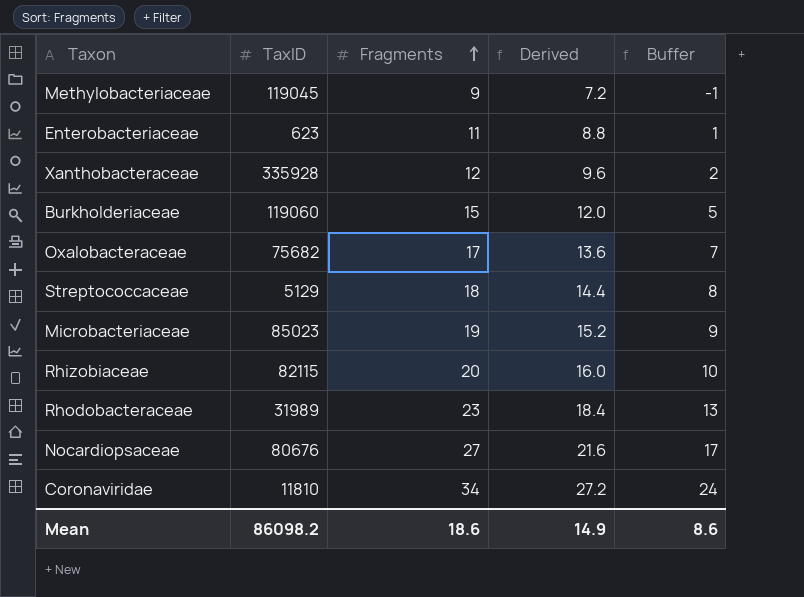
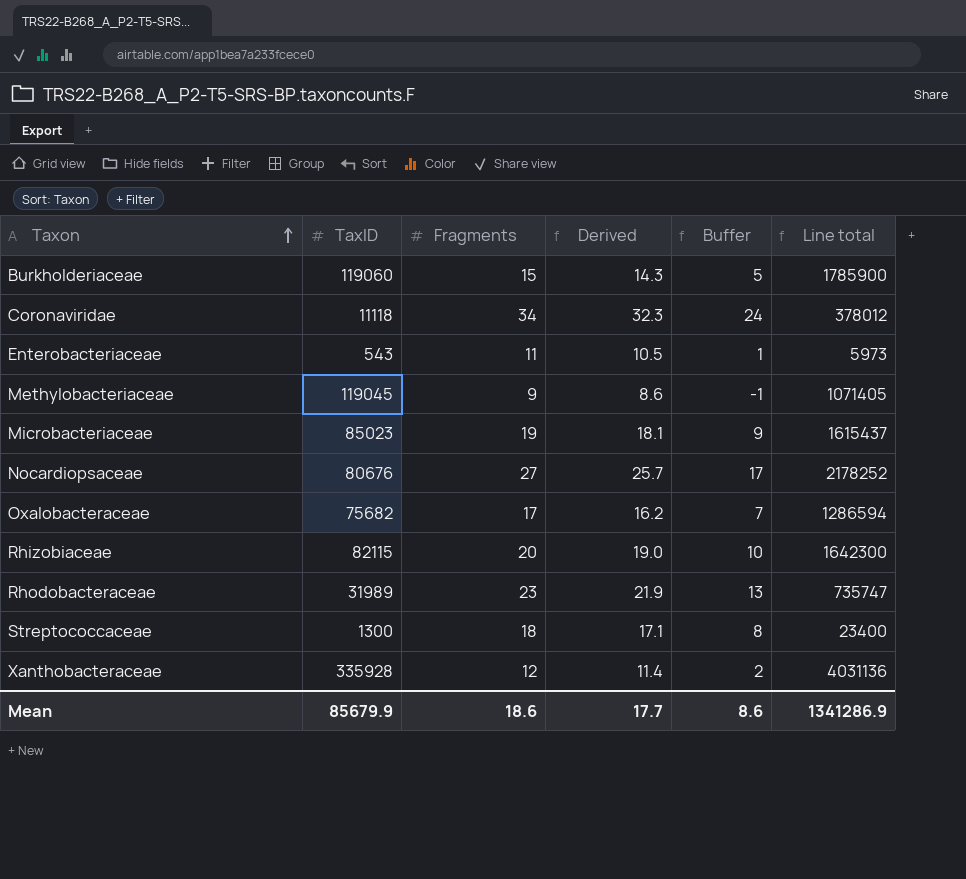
row order: Fragments ascending -> Taxon ascending
column Derived | formula: [Fragments] * 0.8 -> [Fragments] * 0.95
column Line total | formula: none -> [TaxID] * [Fragments]
Coronaviridae | TaxID: 11810 -> 11118
Enterobacteriaceae | TaxID: 623 -> 543
Streptococcaceae | TaxID: 5129 -> 1300
Mean | TaxID: 86098.2 -> 85679.9
Mean | Derived: 14.9 -> 17.7

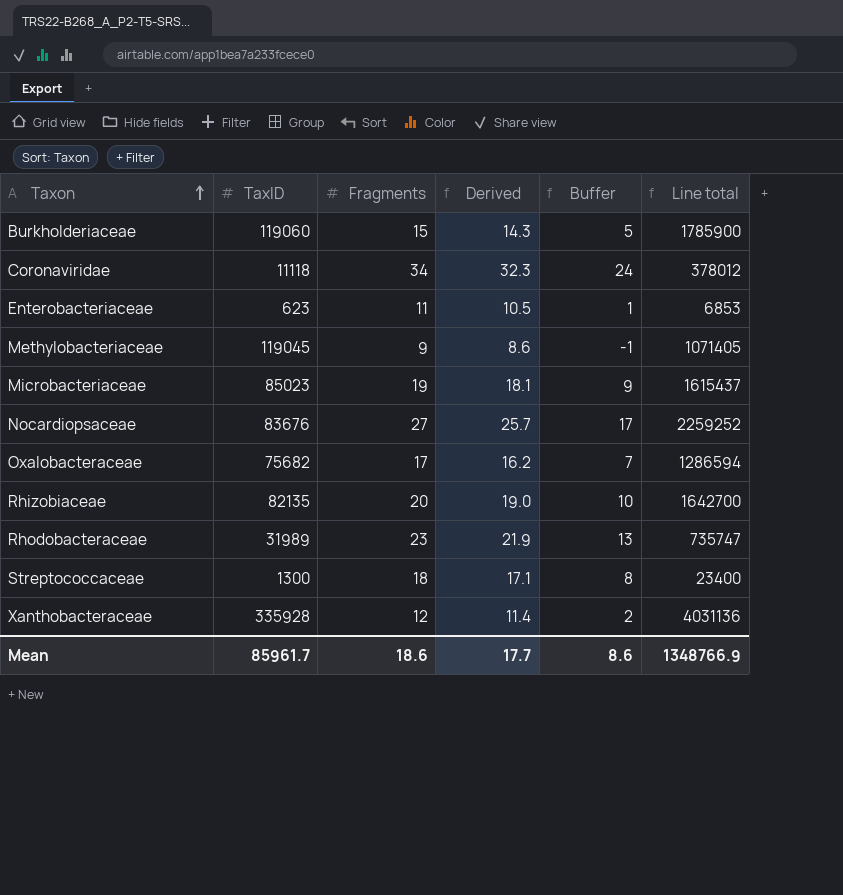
Enterobacteriaceae | TaxID: 543 -> 623
Enterobacteriaceae | Line total: 5973 -> 6853
Nocardiopsaceae | TaxID: 80676 -> 83676
Nocardiopsaceae | Line total: 2178252 -> 2259252
Rhizobiaceae | TaxID: 82115 -> 82135
Rhizobiaceae | Line total: 1642300 -> 1642700
Mean | TaxID: 85679.9 -> 85961.7
Mean | Line total: 1341286.9 -> 1348766.9

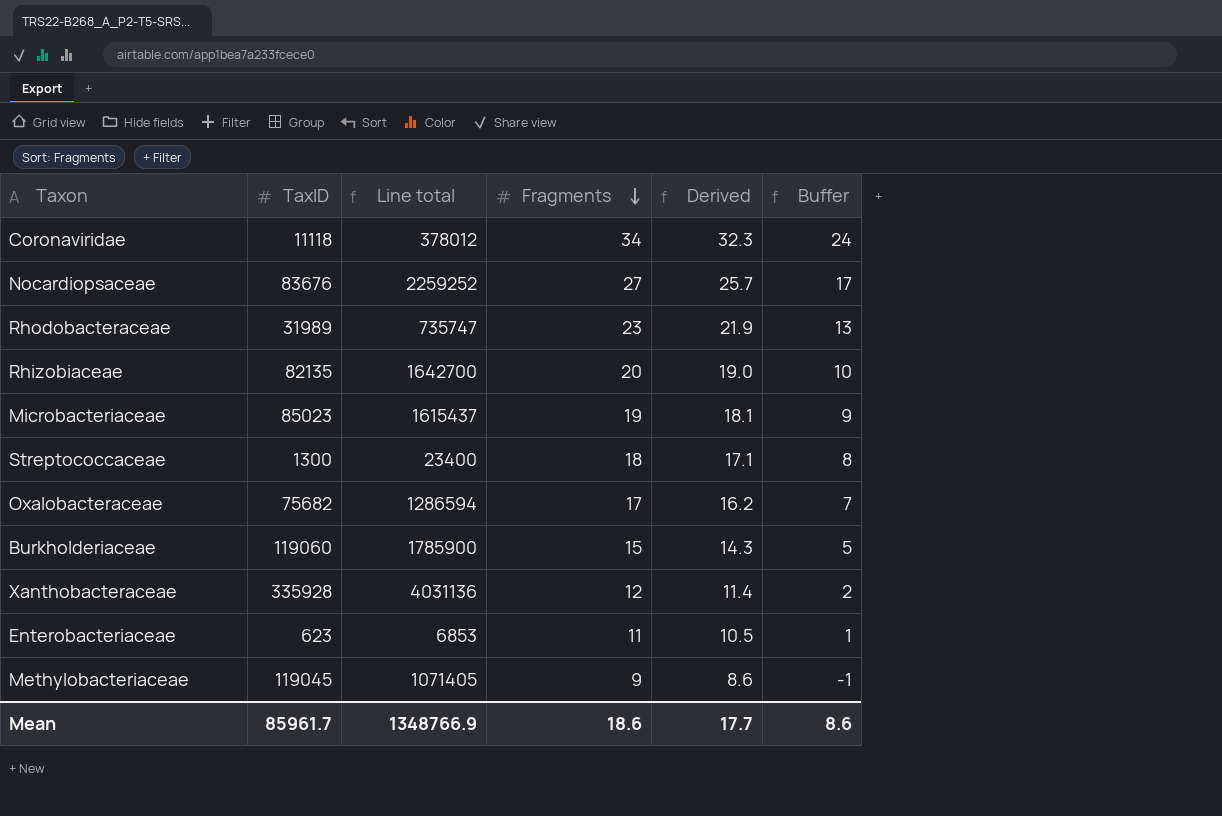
row order: Taxon ascending -> Fragments descending
column Line total | position: 6 -> 3

